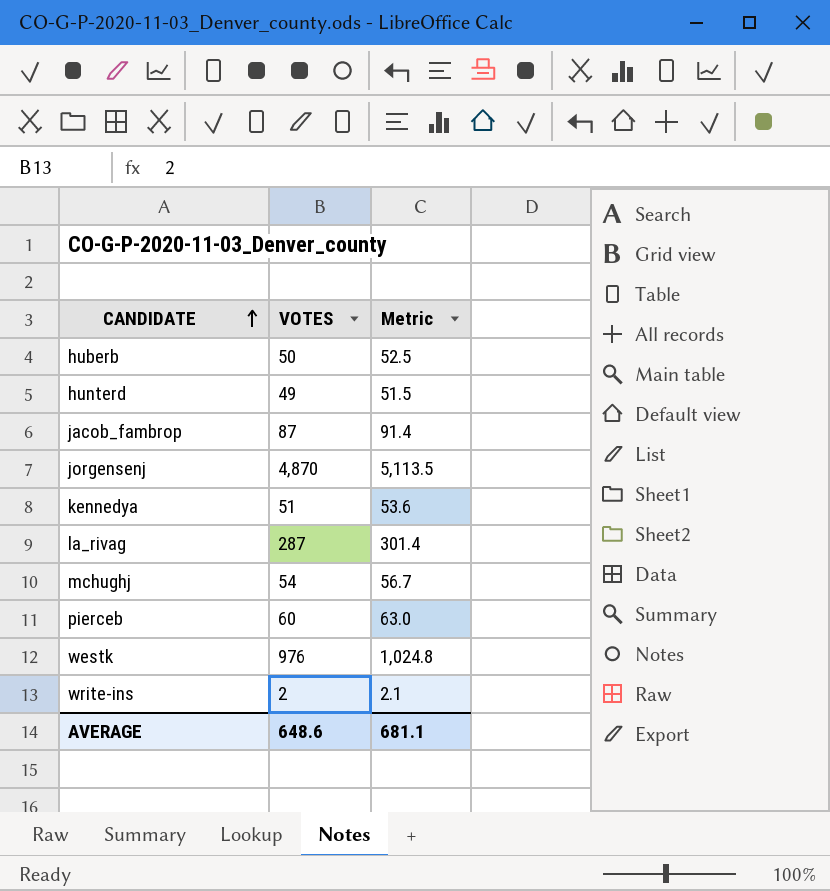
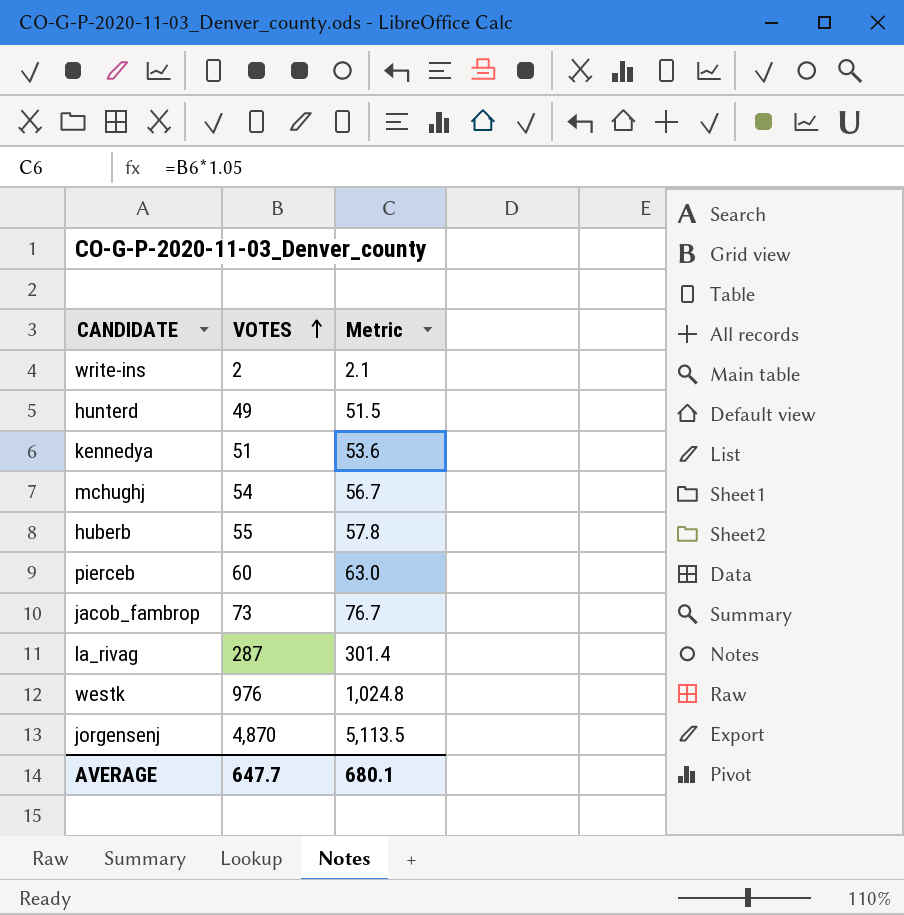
row order: CANDIDATE ascending -> VOTES ascending
huberb | VOTES: 50 -> 55
huberb | Metric: 52.5 -> 57.8
jacob_fambrop | VOTES: 87 -> 73
jacob_fambrop | Metric: 91.4 -> 76.7
AVERAGE | VOTES: 648.6 -> 647.7
AVERAGE | Metric: 681.1 -> 680.1

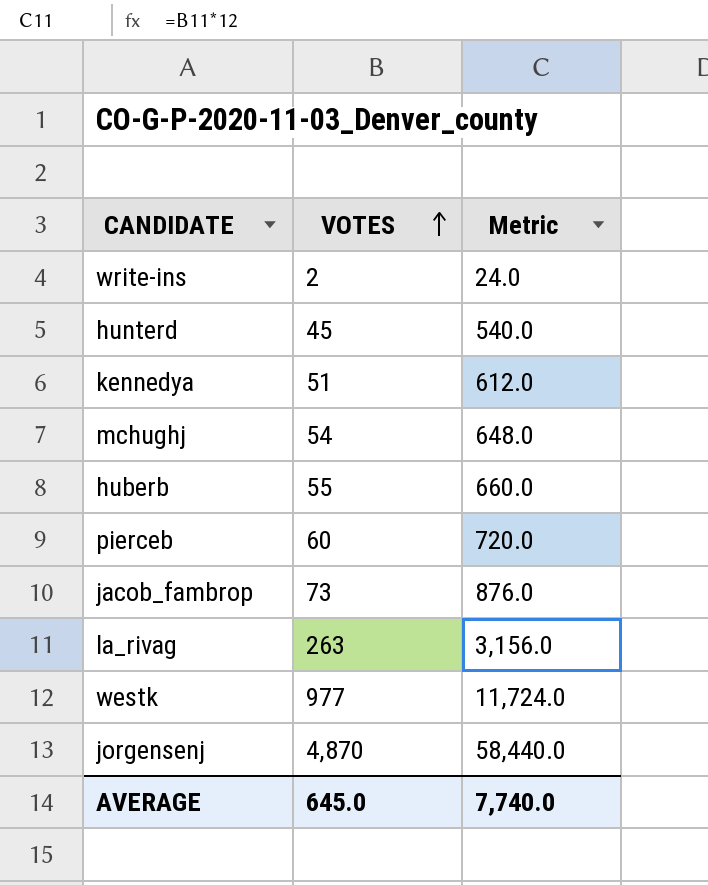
column Metric | formula: [VOTES] * 1.05 -> [VOTES] * 12
hunterd | VOTES: 49 -> 45
la_rivag | VOTES: 287 -> 263
westk | VOTES: 976 -> 977
AVERAGE | VOTES: 647.7 -> 645.0
AVERAGE | Metric: 680.1 -> 7,740.0

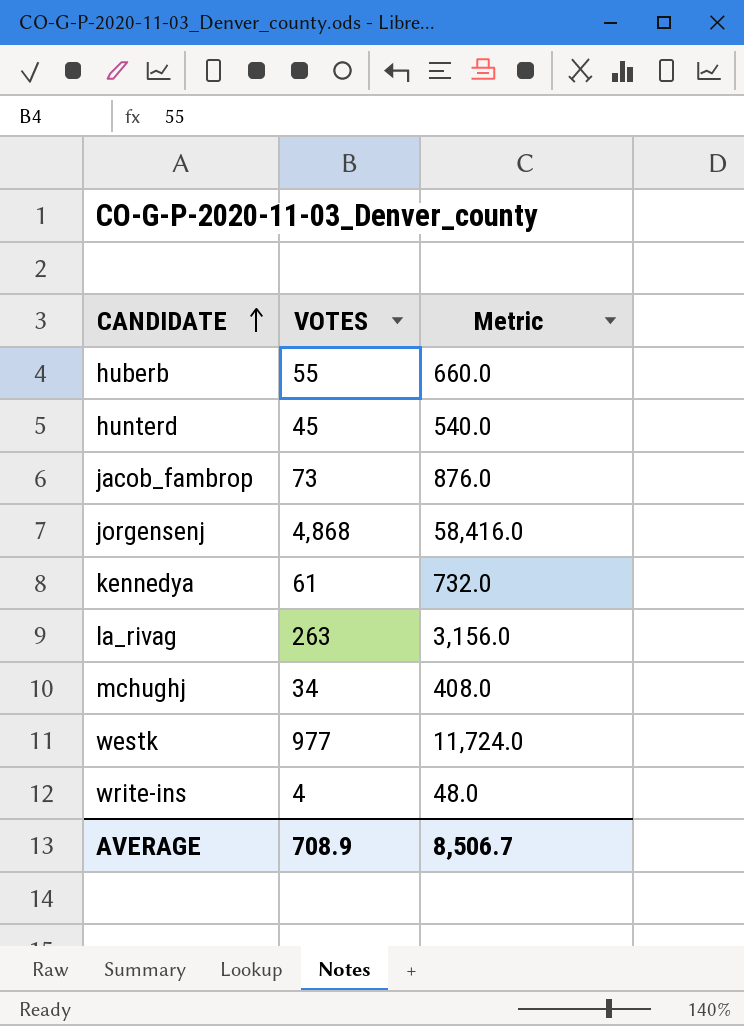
row order: VOTES ascending -> CANDIDATE ascending
row pierceb: 60 | 720.0 -> none
jorgensenj | VOTES: 4,870 -> 4,868
jorgensenj | Metric: 58,440.0 -> 58,416.0
kennedya | VOTES: 51 -> 61
kennedya | Metric: 612.0 -> 732.0
mchughj | VOTES: 54 -> 34
mchughj | Metric: 648.0 -> 408.0
write-ins | VOTES: 2 -> 4
write-ins | Metric: 24.0 -> 48.0
AVERAGE | VOTES: 645.0 -> 708.9
AVERAGE | Metric: 7,740.0 -> 8,506.7

